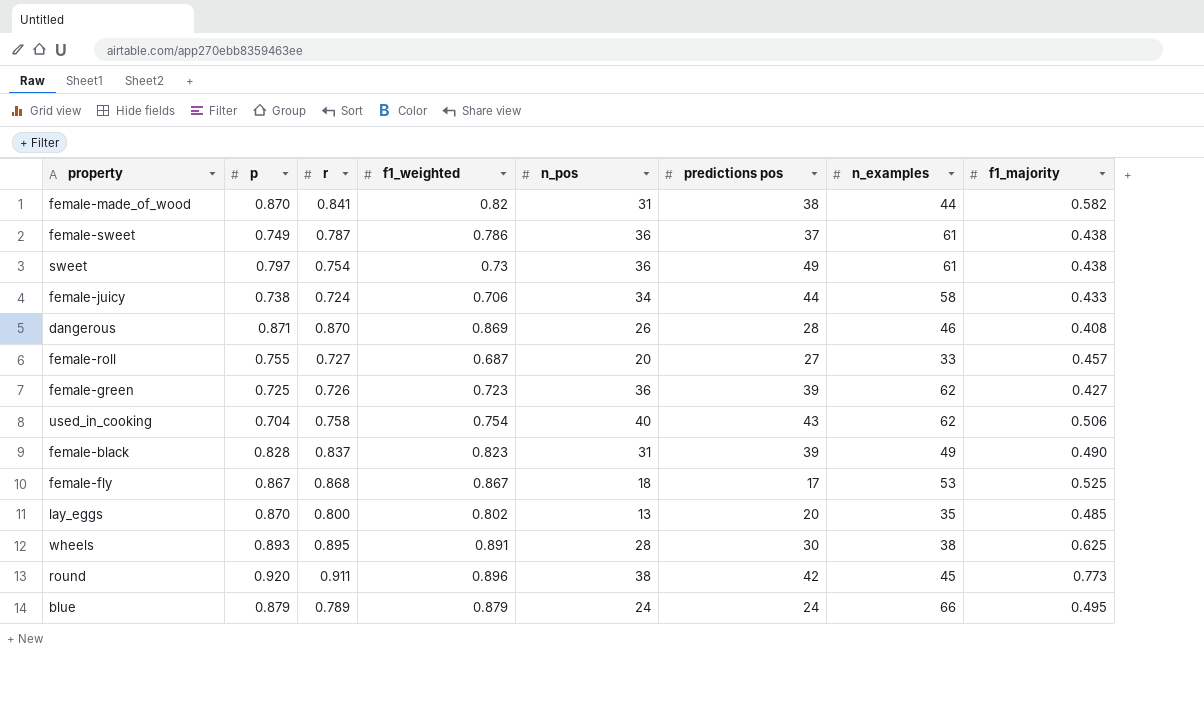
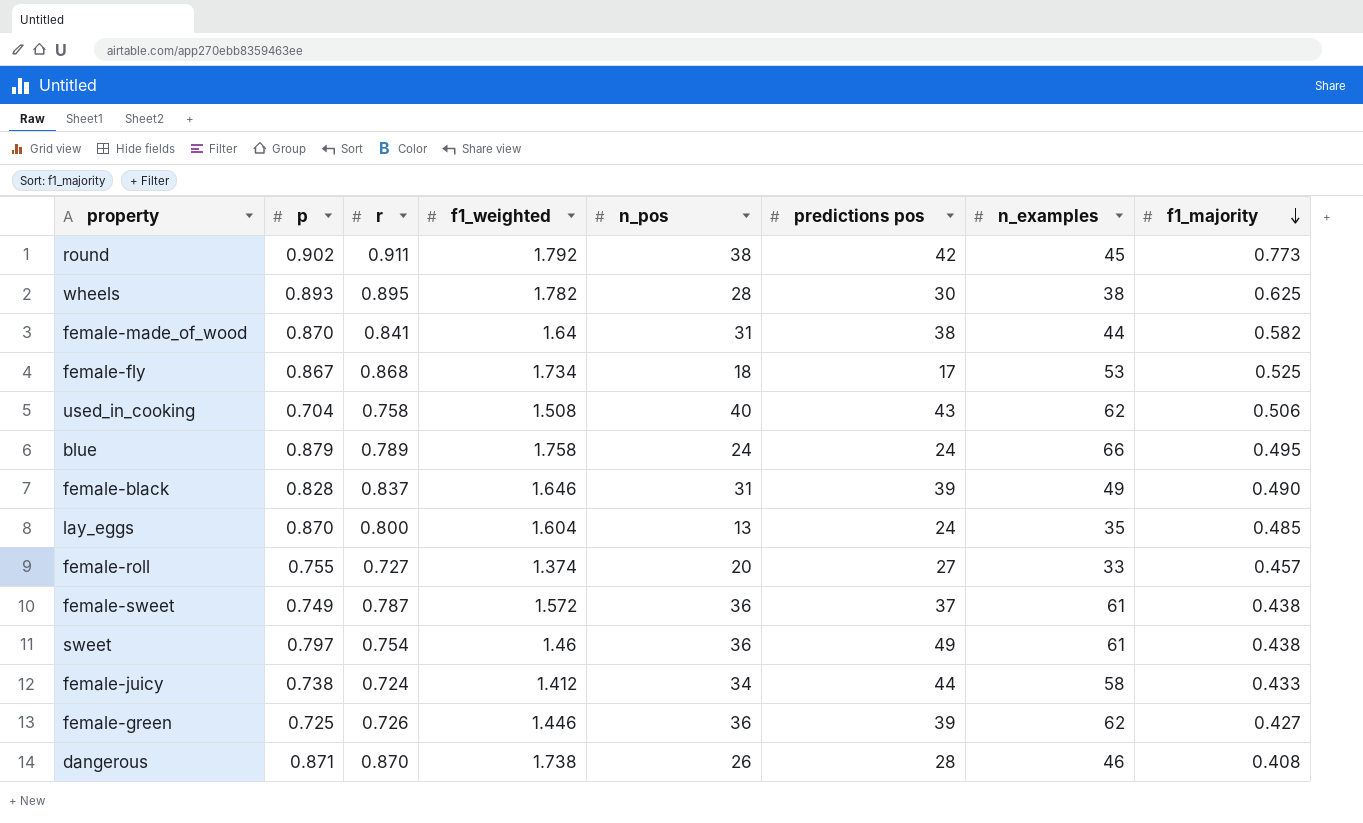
row order: none -> f1_majority descending
round | p: 0.920 -> 0.902
round | f1_weighted: 0.896 -> 1.792
wheels | f1_weighted: 0.891 -> 1.782
female-made_of_wood | f1_weighted: 0.82 -> 1.64
female-fly | f1_weighted: 0.867 -> 1.734
used_in_cooking | f1_weighted: 0.754 -> 1.508
blue | f1_weighted: 0.879 -> 1.758
female-black | f1_weighted: 0.823 -> 1.646
lay_eggs | f1_weighted: 0.802 -> 1.604
lay_eggs | predictions pos: 20 -> 24
female-roll | f1_weighted: 0.687 -> 1.374
female-sweet | f1_weighted: 0.786 -> 1.572
sweet | f1_weighted: 0.73 -> 1.46
female-juicy | f1_weighted: 0.706 -> 1.412
female-green | f1_weighted: 0.723 -> 1.446
dangerous | f1_weighted: 0.869 -> 1.738

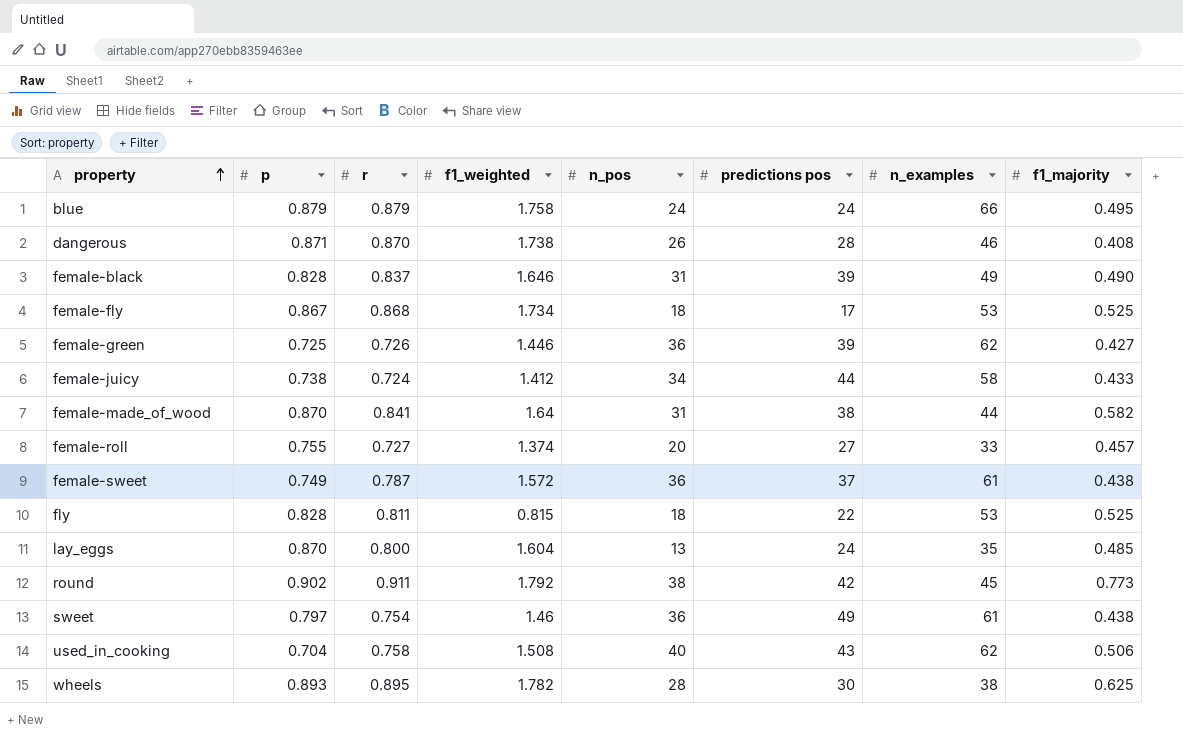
row order: f1_majority descending -> property ascending
blue | r: 0.789 -> 0.879
row fly: none -> 0.828 | 0.811 | 0.815 | 18 | 22 | 53 | 0.525

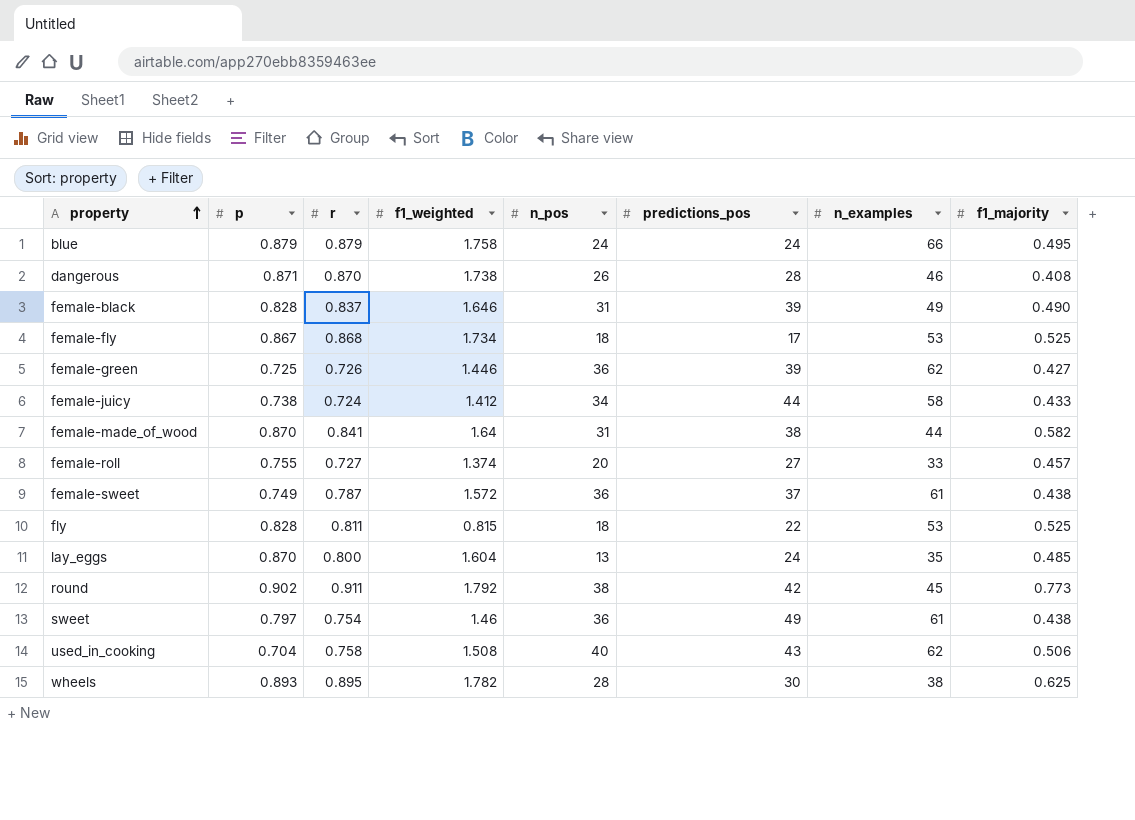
column name: predictions pos -> predictions_pos

